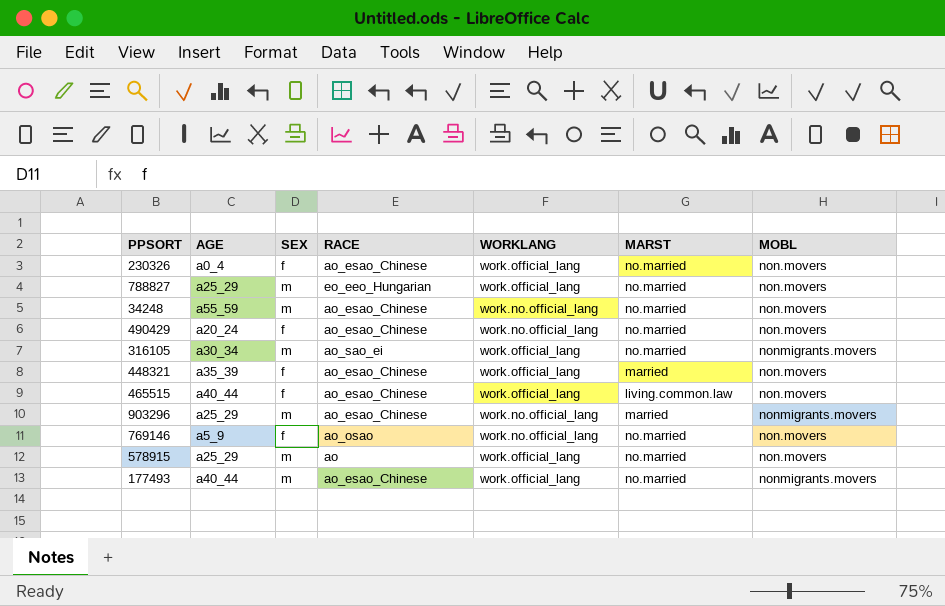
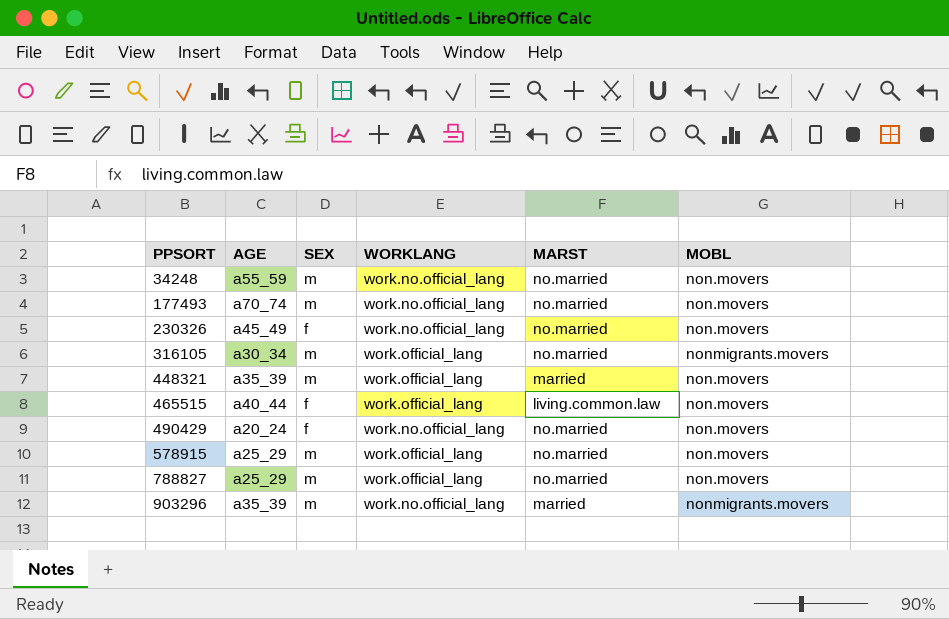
row order: none -> PPSORT ascending
column RACE | position: 4 -> none
row 769146: a5_9 | f | ao_osao | work.no.official_lang | no.married | non.movers -> none
177493 | AGE: a40_44 -> a70_74
177493 | WORKLANG: work.official_lang -> work.no.official_lang
177493 | MOBL: nonmigrants.movers -> non.movers
230326 | AGE: a0_4 -> a45_49
230326 | WORKLANG: work.official_lang -> work.no.official_lang
448321 | SEX: f -> m
903296 | AGE: a25_29 -> a35_39

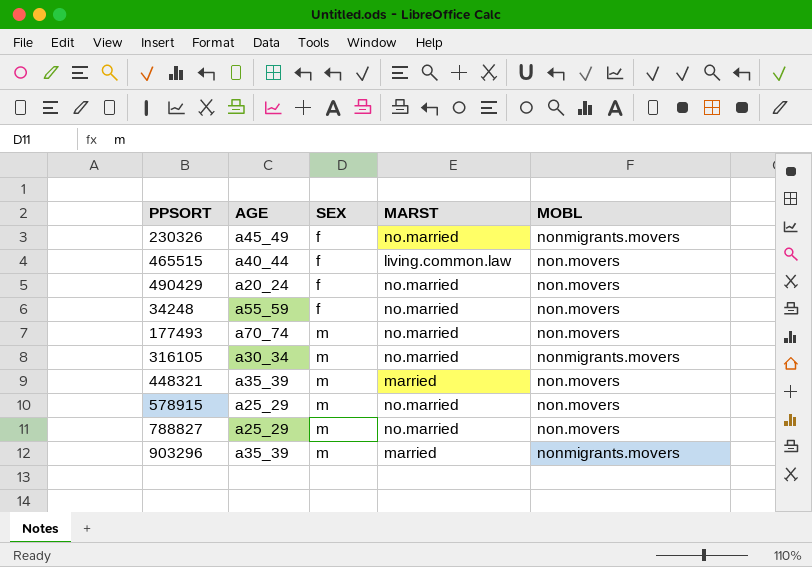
row order: PPSORT ascending -> SEX ascending
column WORKLANG | position: 4 -> none
230326 | MOBL: non.movers -> nonmigrants.movers
34248 | SEX: m -> f

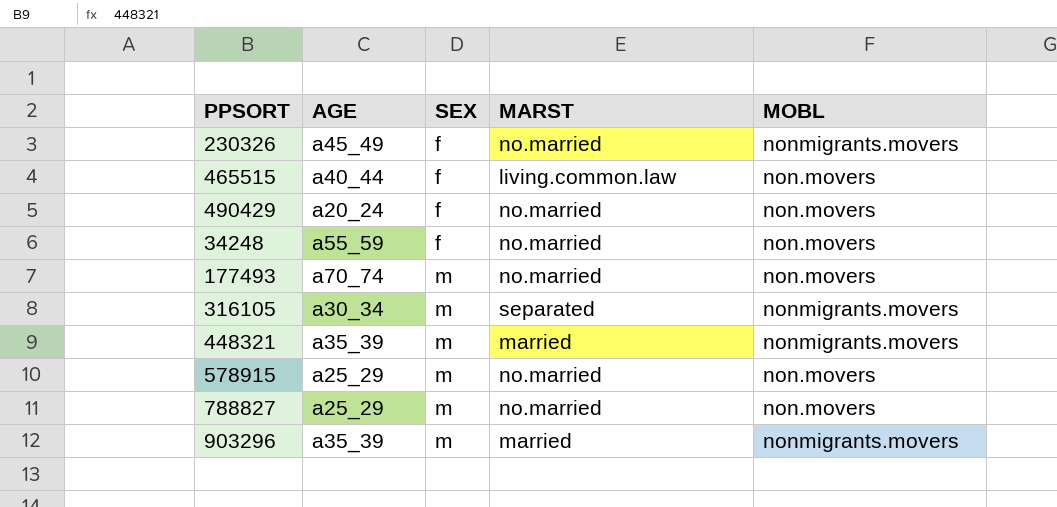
316105 | MARST: no.married -> separated
448321 | MOBL: non.movers -> nonmigrants.movers

